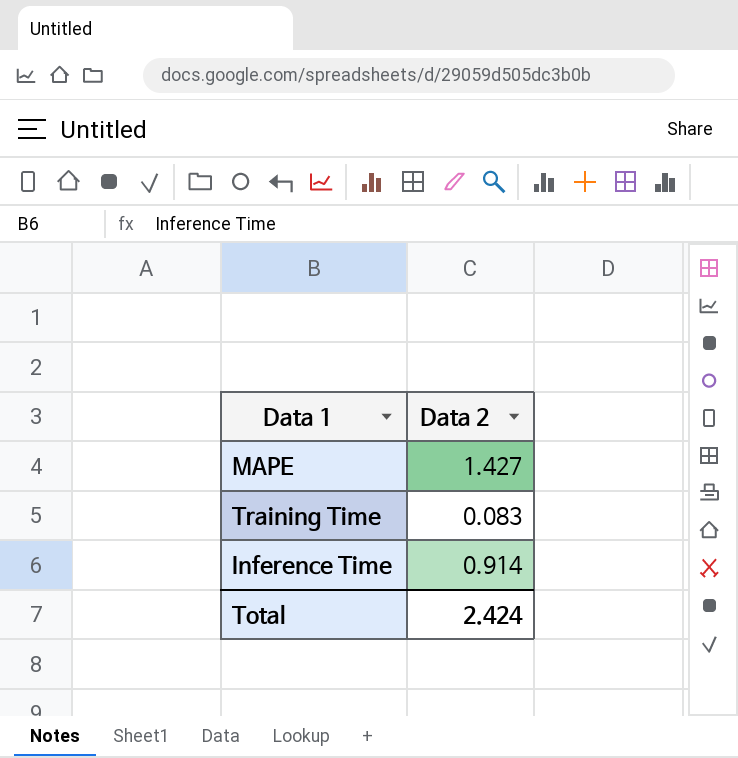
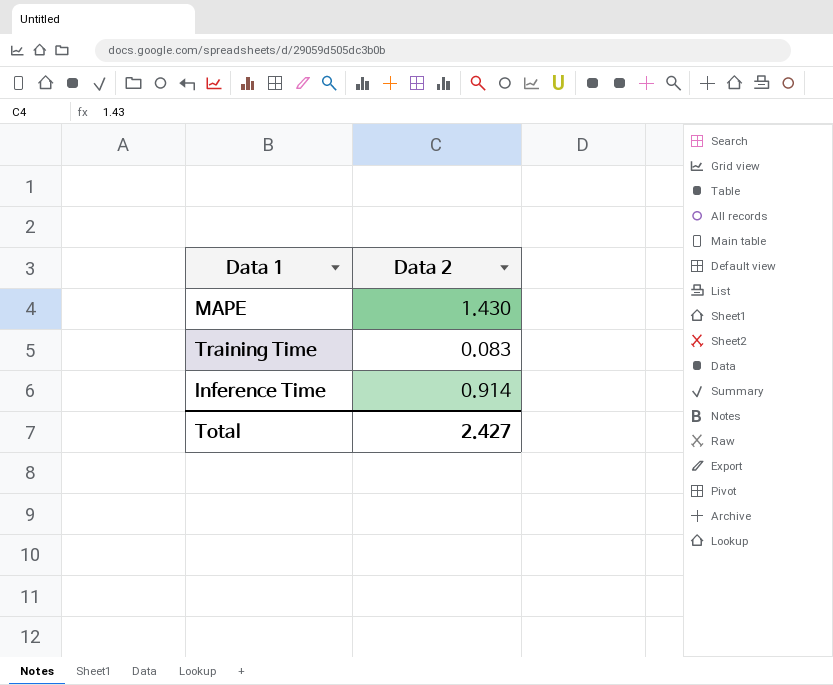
MAPE | Data 2: 1.427 -> 1.430
Total | Data 2: 2.424 -> 2.427

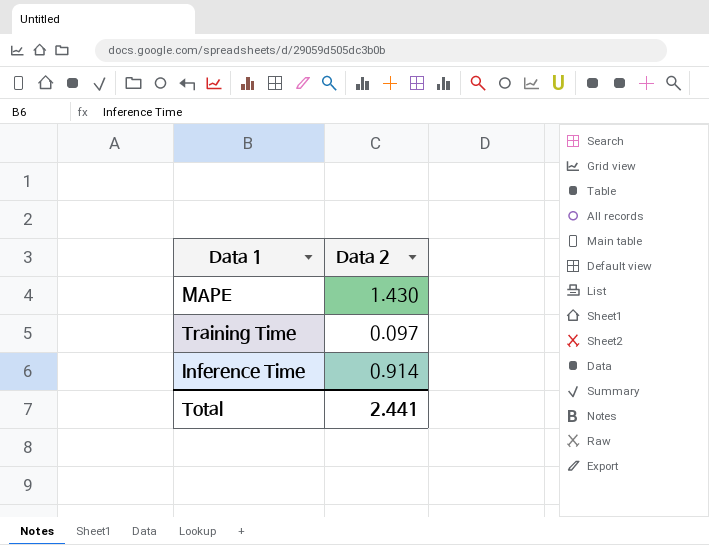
Training Time | Data 2: 0.083 -> 0.097
Total | Data 2: 2.427 -> 2.441

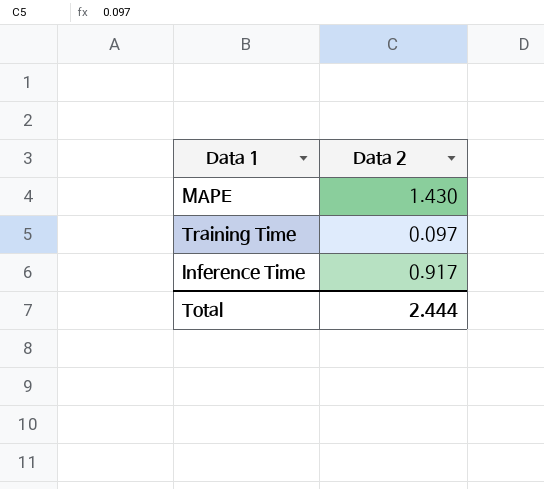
Inference Time | Data 2: 0.914 -> 0.917
Total | Data 2: 2.441 -> 2.444

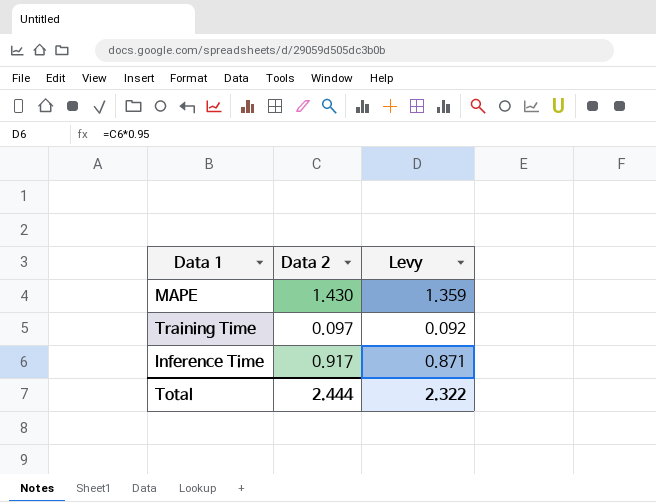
column Levy | formula: none -> [Data 2] * 0.95

